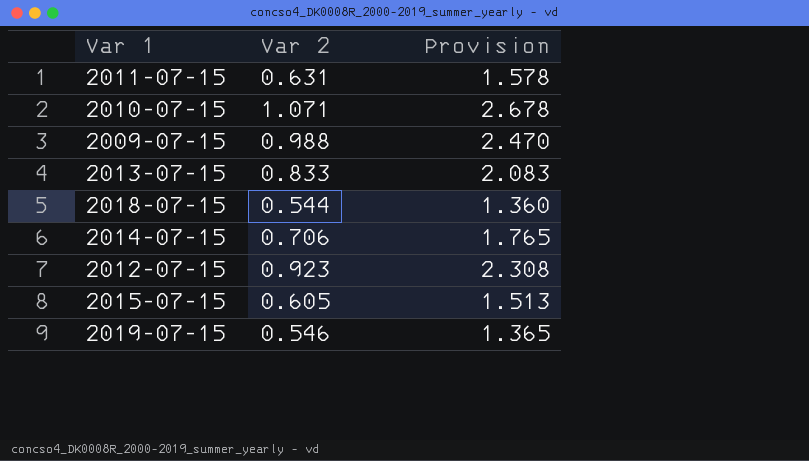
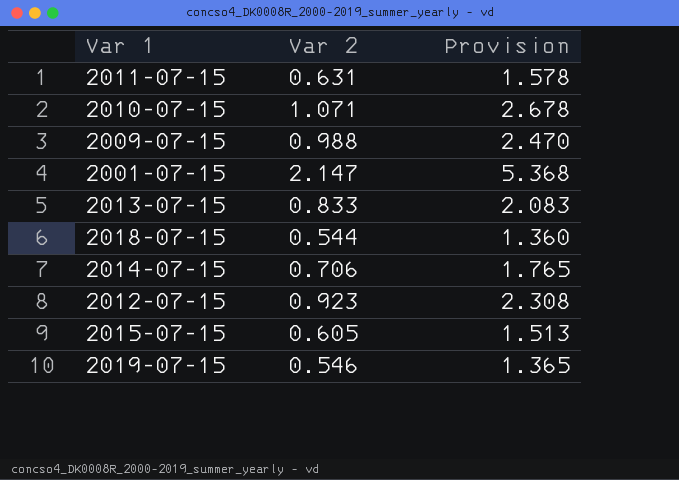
row 2001-07-15: none -> 2.147 | 5.368

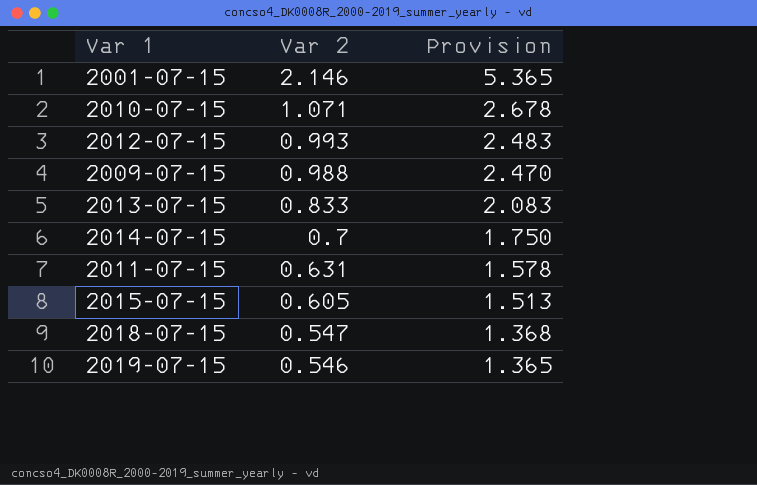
row order: none -> Var 2 descending
2001-07-15 | Var 2: 2.147 -> 2.146
2001-07-15 | Provision: 5.368 -> 5.365
2012-07-15 | Var 2: 0.923 -> 0.993
2012-07-15 | Provision: 2.308 -> 2.483
2014-07-15 | Var 2: 0.706 -> 0.7
2014-07-15 | Provision: 1.765 -> 1.750
2018-07-15 | Var 2: 0.544 -> 0.547
2018-07-15 | Provision: 1.360 -> 1.368

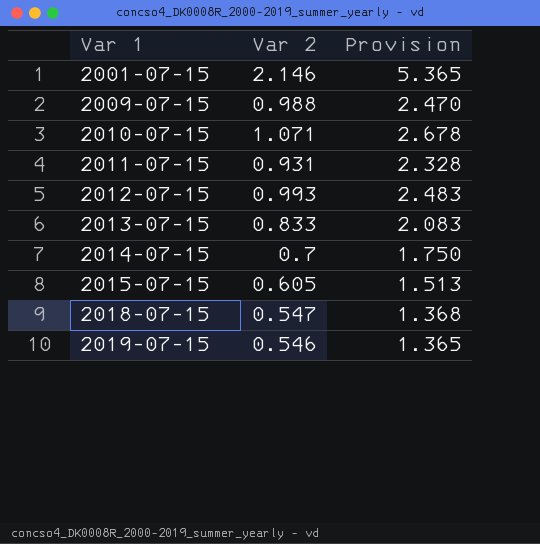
row order: Var 2 descending -> Var 1 ascending
2011-07-15 | Var 2: 0.631 -> 0.931
2011-07-15 | Provision: 1.578 -> 2.328

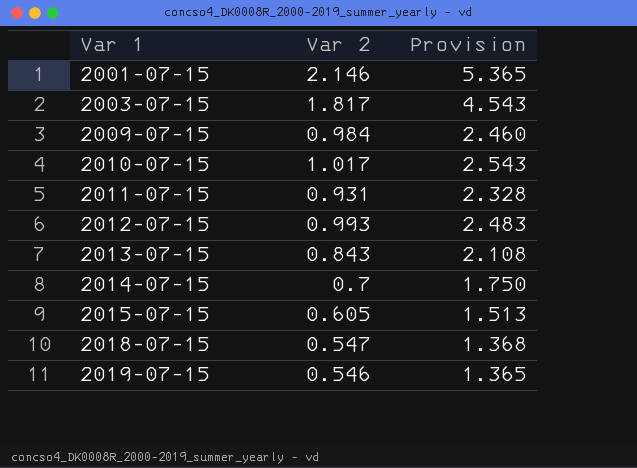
row 2003-07-15: none -> 1.817 | 4.543
2009-07-15 | Var 2: 0.988 -> 0.984
2009-07-15 | Provision: 2.470 -> 2.460
2010-07-15 | Var 2: 1.071 -> 1.017
2010-07-15 | Provision: 2.678 -> 2.543
2013-07-15 | Var 2: 0.833 -> 0.843
2013-07-15 | Provision: 2.083 -> 2.108

